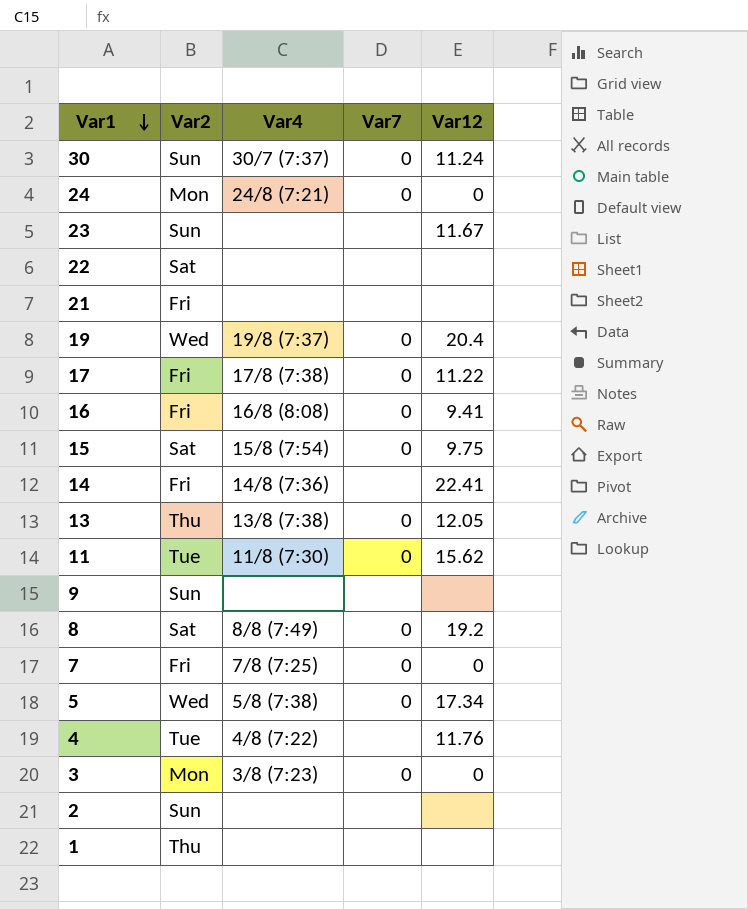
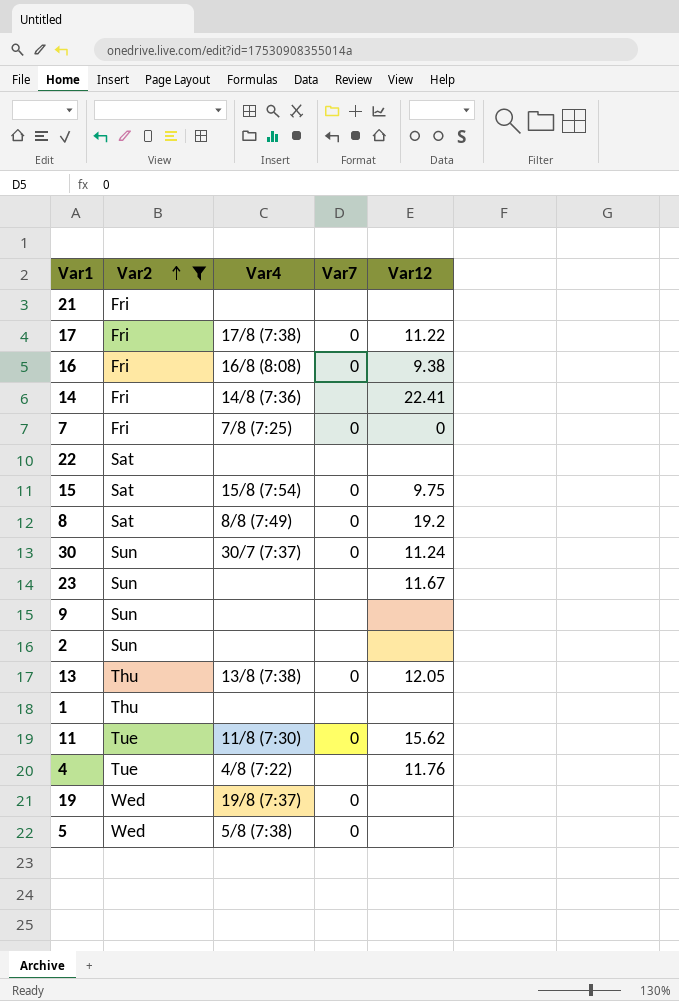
filter: none -> Var2 != Mon
row order: Var1 descending -> Var2 ascending
16 | Var12: 9.41 -> 9.38
19 | Var12: 20.4 -> none
5 | Var12: 17.34 -> none

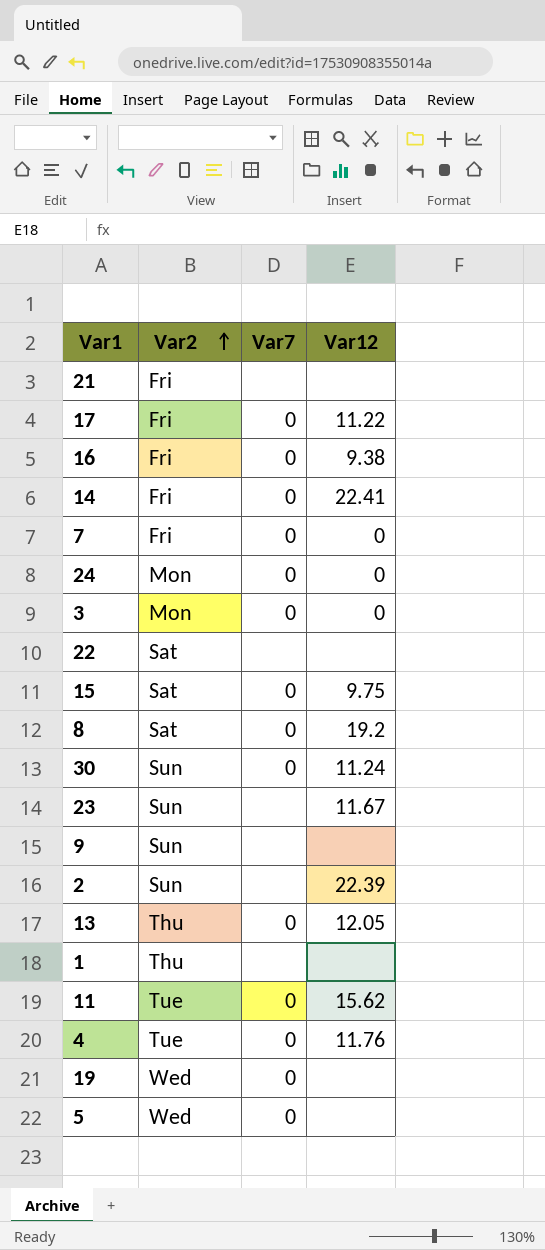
filter: Var2 != Mon -> none
column Var4 | position: 3 -> none
14 | Var7: none -> 0
2 | Var12: none -> 22.39
4 | Var7: none -> 0

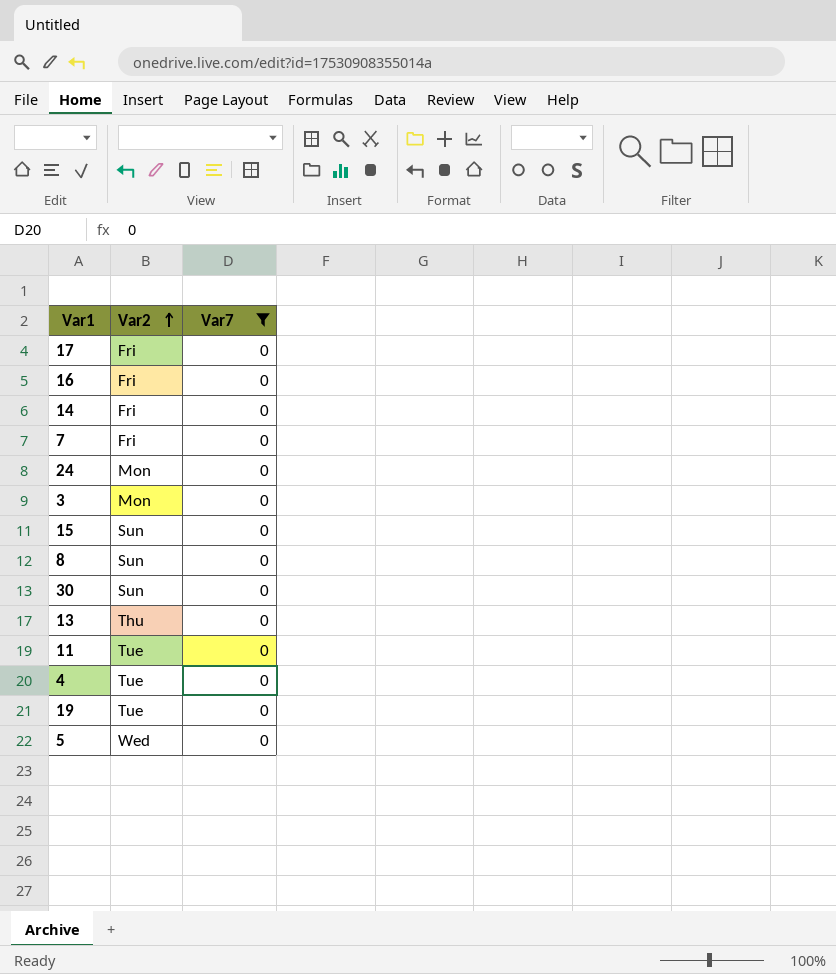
filter: none -> Var7 = 0
column Var12 | position: 4 -> none
15 | Var2: Sat -> Sun
8 | Var2: Sat -> Sun
19 | Var2: Wed -> Tue

